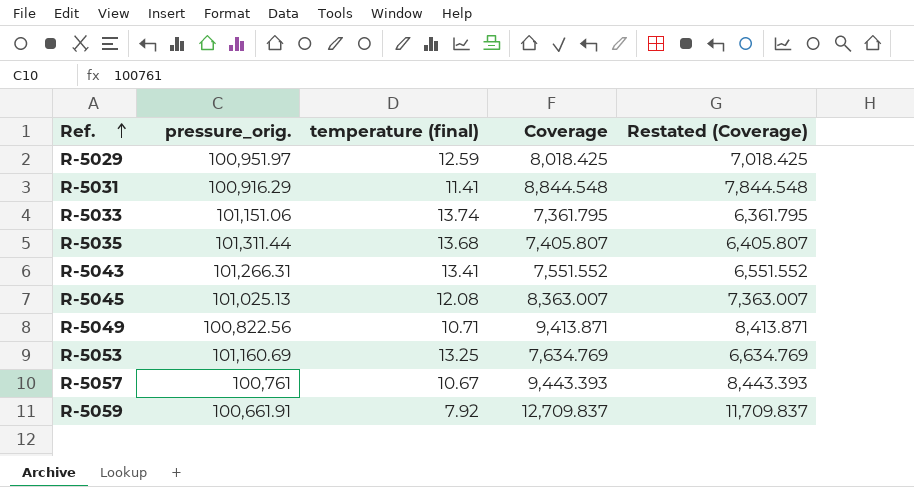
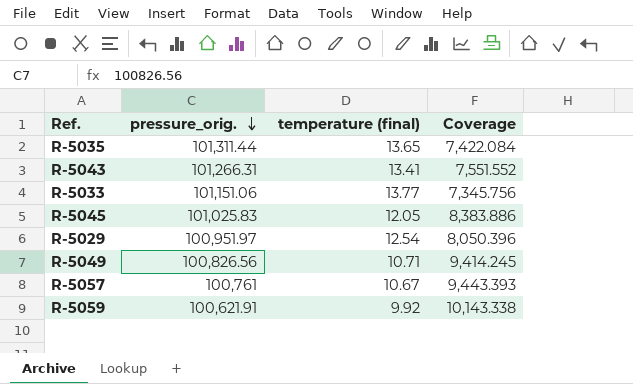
row order: Ref. ascending -> pressure_orig. descending
column Restated (Coverage) | formula: [Coverage] - 1000 -> none
row R-5031: 100,916.29 | 11.41 | 8,844.548 | 7,844.548 -> none
row R-5053: 101,160.69 | 13.25 | 7,634.769 | 6,634.769 -> none
R-5035 | temperature (final): 13.68 -> 13.65
R-5035 | Coverage: 7,405.807 -> 7,422.084
R-5033 | temperature (final): 13.74 -> 13.77
R-5033 | Coverage: 7,361.795 -> 7,345.756
R-5045 | pressure_orig.: 101,025.13 -> 101,025.83
R-5045 | temperature (final): 12.08 -> 12.05
R-5045 | Coverage: 8,363.007 -> 8,383.886
R-5029 | temperature (final): 12.59 -> 12.54
R-5029 | Coverage: 8,018.425 -> 8,050.396
R-5049 | pressure_orig.: 100,822.56 -> 100,826.56
R-5049 | Coverage: 9,413.871 -> 9,414.245
R-5059 | pressure_orig.: 100,661.91 -> 100,621.91
R-5059 | temperature (final): 7.92 -> 9.92
R-5059 | Coverage: 12,709.837 -> 10,143.338

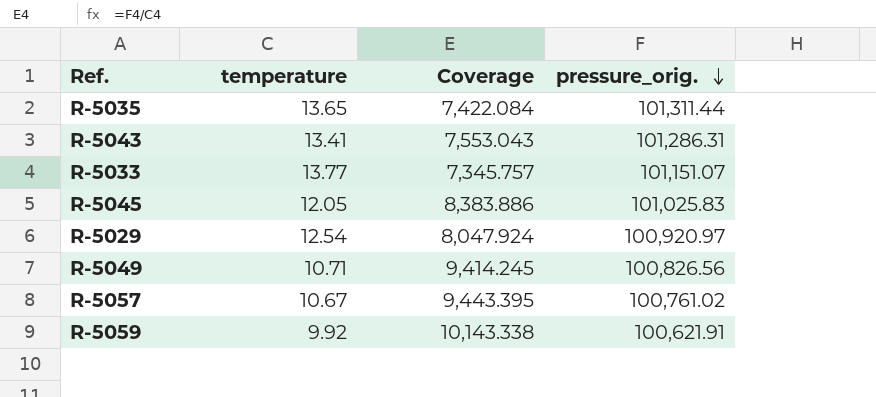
column name: temperature (final) -> temperature
column pressure_orig. | position: 2 -> 4
R-5043 | Coverage: 7,551.552 -> 7,553.043
R-5043 | pressure_orig.: 101,266.31 -> 101,286.31
R-5033 | Coverage: 7,345.756 -> 7,345.757
R-5033 | pressure_orig.: 101,151.06 -> 101,151.07
R-5029 | Coverage: 8,050.396 -> 8,047.924
R-5029 | pressure_orig.: 100,951.97 -> 100,920.97
R-5057 | Coverage: 9,443.393 -> 9,443.395
R-5057 | pressure_orig.: 100,761 -> 100,761.02

